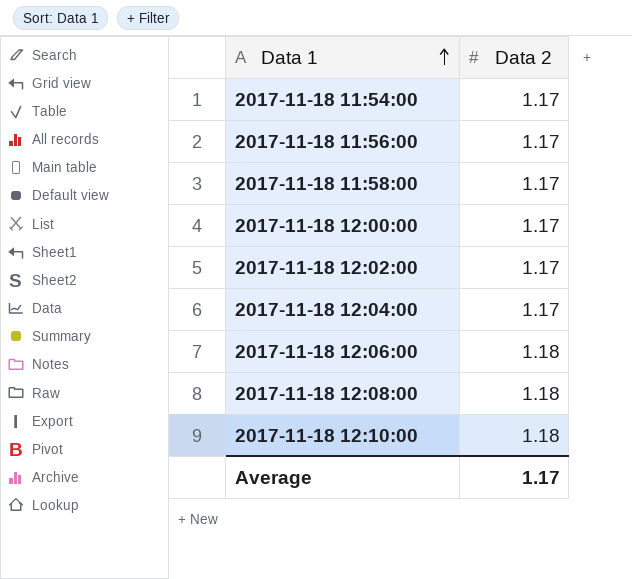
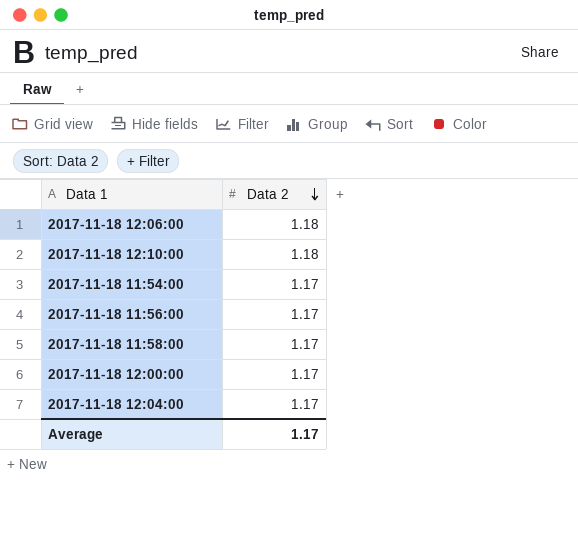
row order: Data 1 ascending -> Data 2 descending
row 2017-11-18 12:02:00: 1.17 -> none
row 2017-11-18 12:08:00: 1.18 -> none

